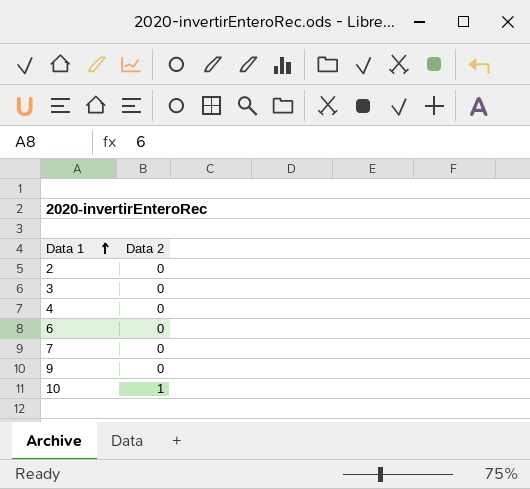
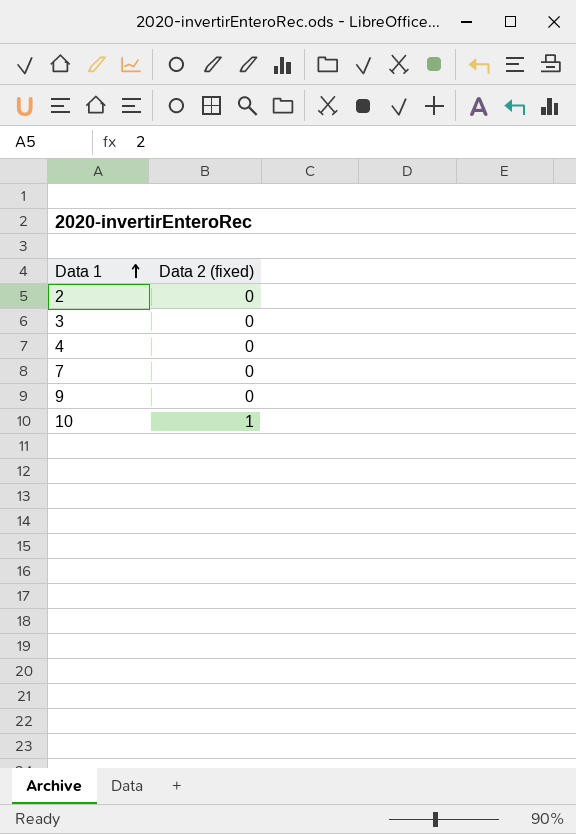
column name: Data 2 -> Data 2 (fixed)
row 6: 0 -> none

